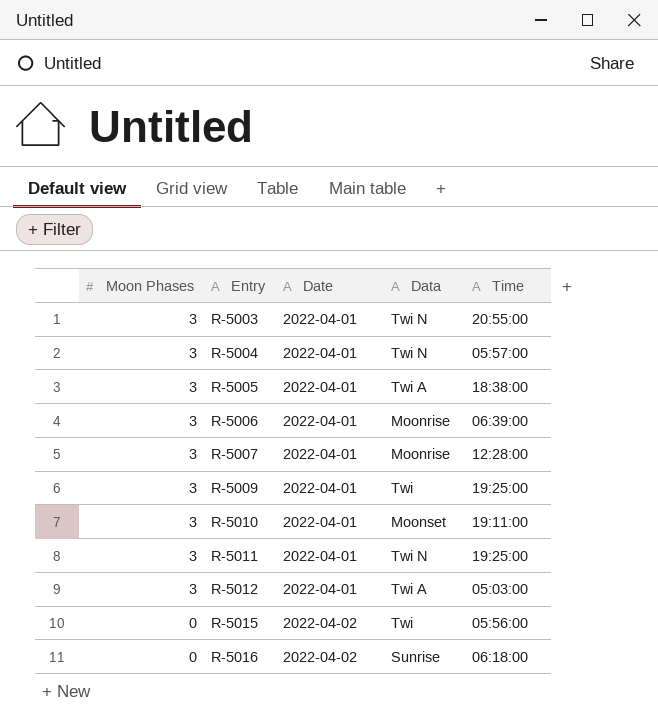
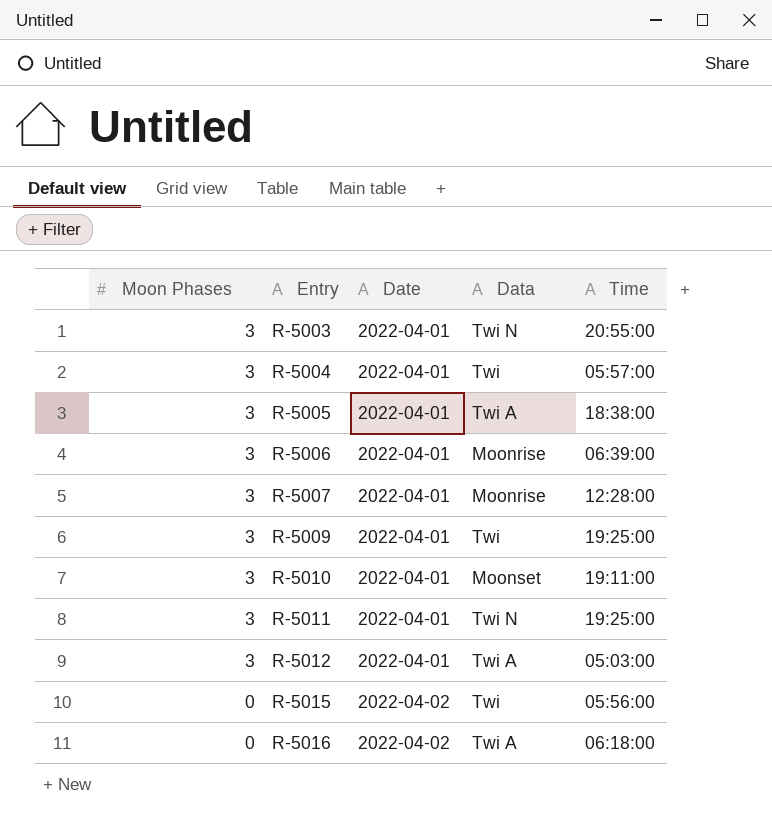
R-5004 | Data: Twi N -> Twi
R-5016 | Data: Sunrise -> Twi A

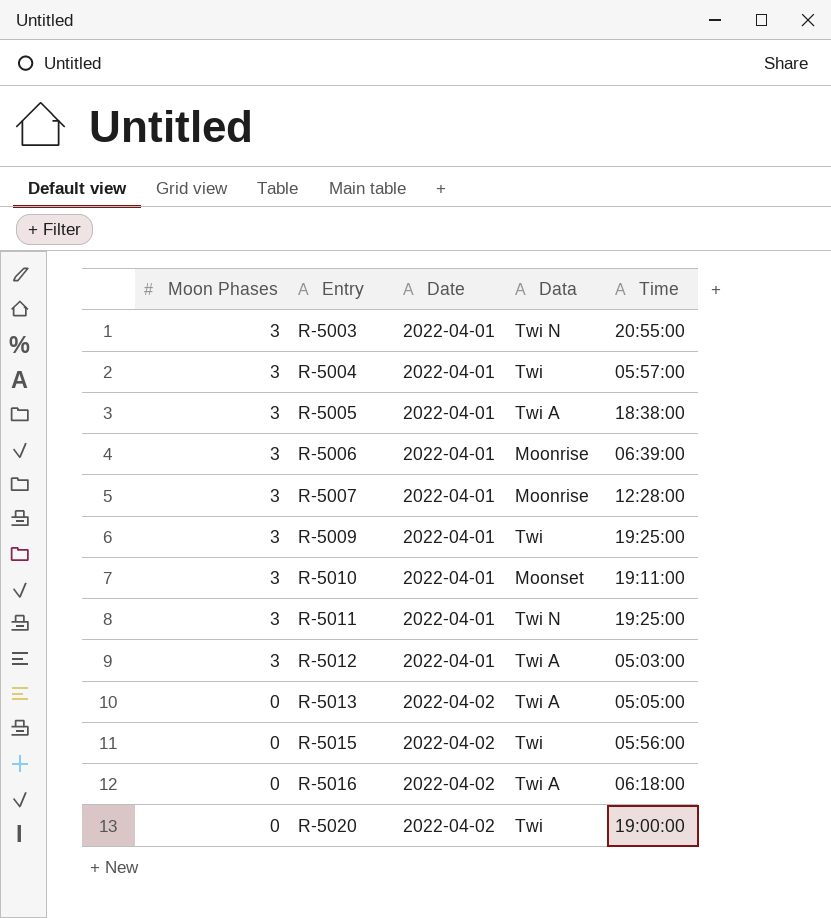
row R-5013: none -> 0 | 2022-04-02 | Twi A | 05:05:00
row R-5020: none -> 0 | 2022-04-02 | Twi | 19:00:00

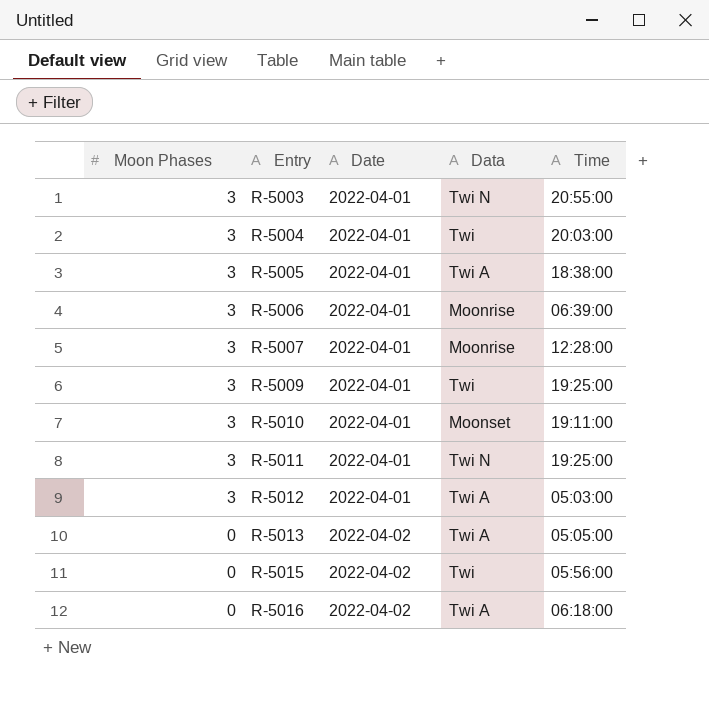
row R-5020: 0 | 2022-04-02 | Twi | 19:00:00 -> none
R-5004 | Time: 05:57:00 -> 20:03:00

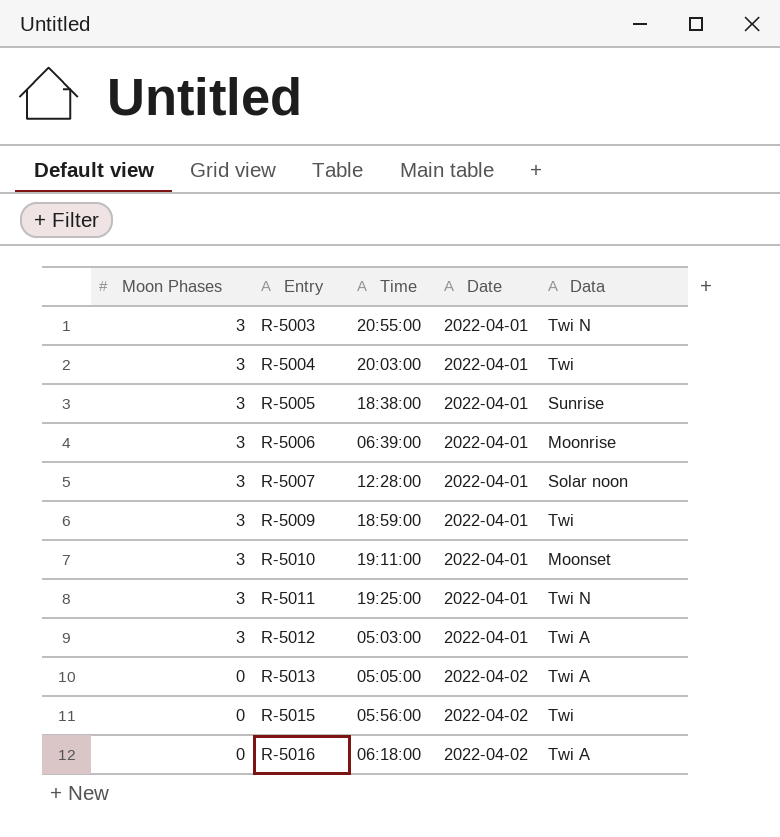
column Time | position: 5 -> 3
R-5005 | Data: Twi A -> Sunrise
R-5007 | Data: Moonrise -> Solar noon
R-5009 | Time: 19:25:00 -> 18:59:00

